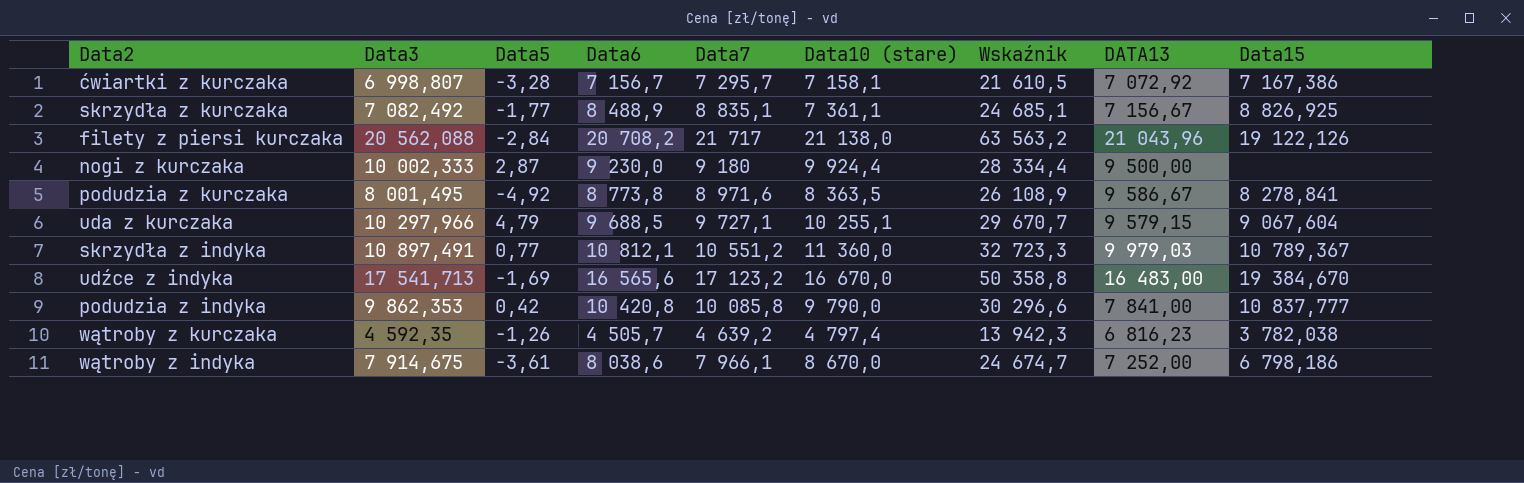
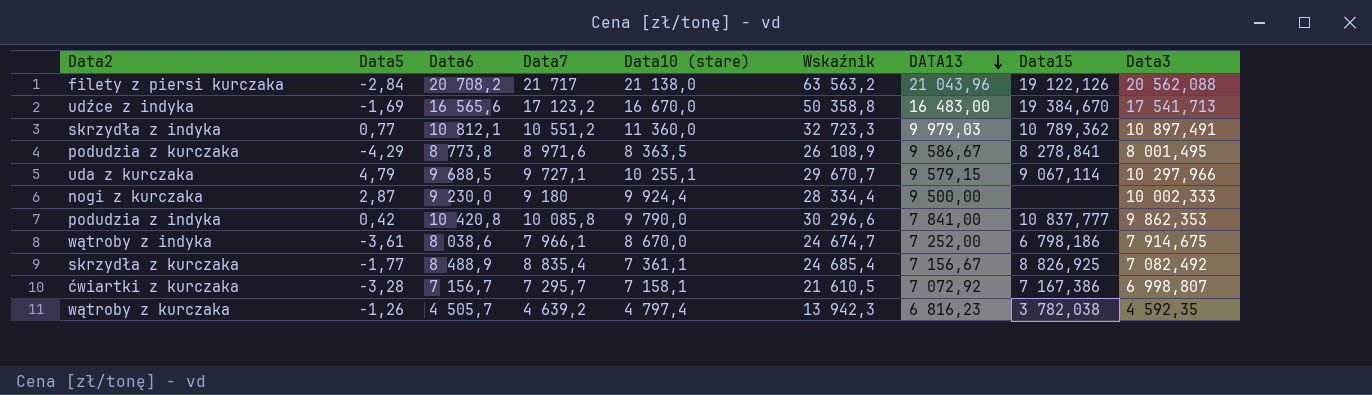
row order: none -> DATA13 descending
column Data3 | position: 2 -> 9
skrzydła z indyka | Data15: 10 789,367 -> 10 789,362
podudzia z kurczaka | Data5: -4,92 -> -4,29
uda z kurczaka | Data15: 9 067,604 -> 9 067,114
skrzydła z kurczaka | Data7: 8 835,1 -> 8 835,4
skrzydła z kurczaka | Wskaźnik: 24 685,1 -> 24 685,4

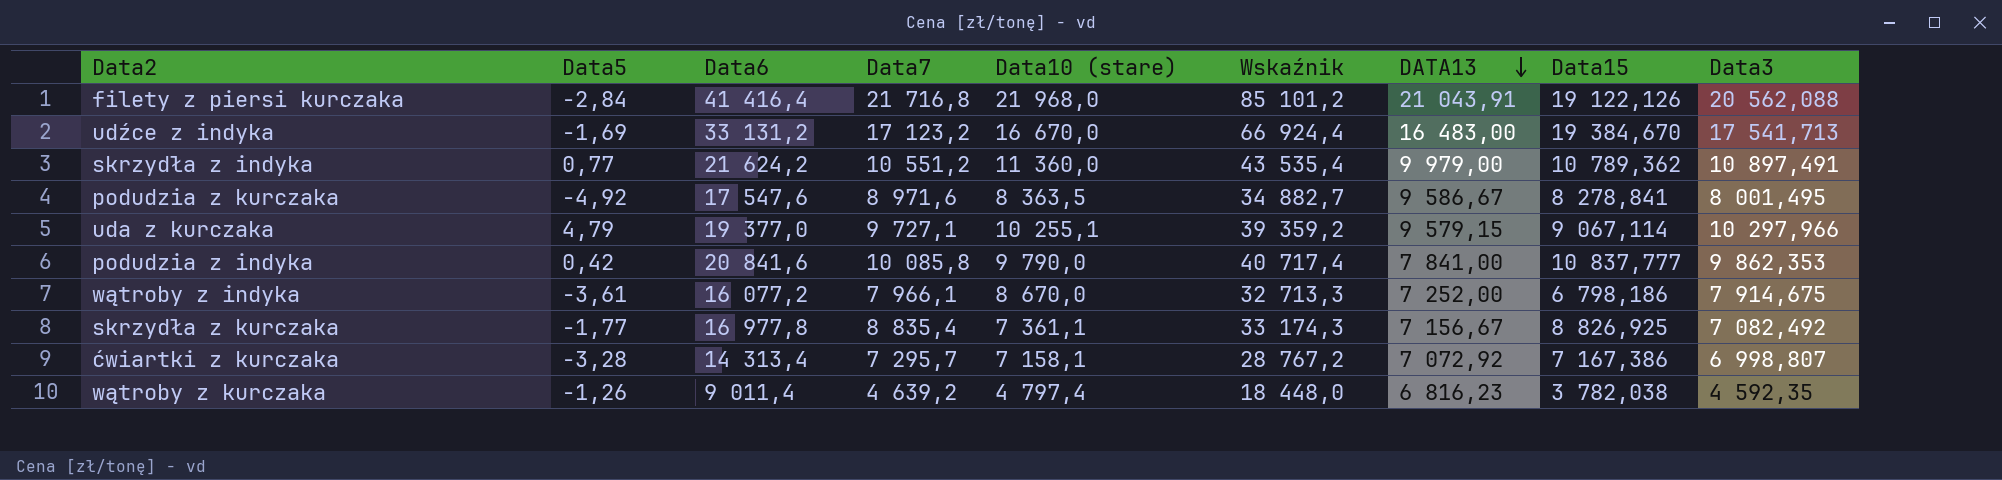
row nogi z kurczaka: 2,87 | 9 230,0 | 9 180 | 9 924,4 | 28 334,4 | 9 500,00 | none | 10 002,333 -> none
filety z piersi kurczaka | Data6: 20 708,2 -> 41 416,4
filety z piersi kurczaka | Data7: 21 717 -> 21 716,8
filety z piersi kurczaka | Data10 (stare): 21 138,0 -> 21 968,0
filety z piersi kurczaka | Wskaźnik: 63 563,2 -> 85 101,2
filety z piersi kurczaka | DATA13: 21 043,96 -> 21 043,91
udźce z indyka | Data6: 16 565,6 -> 33 131,2
udźce z indyka | Wskaźnik: 50 358,8 -> 66 924,4
skrzydła z indyka | Data6: 10 812,1 -> 21 624,2
skrzydła z indyka | Wskaźnik: 32 723,3 -> 43 535,4
skrzydła z indyka | DATA13: 9 979,03 -> 9 979,00
podudzia z kurczaka | Data5: -4,29 -> -4,92
podudzia z kurczaka | Data6: 8 773,8 -> 17 547,6
podudzia z kurczaka | Wskaźnik: 26 108,9 -> 34 882,7
uda z kurczaka | Data6: 9 688,5 -> 19 377,0
uda z kurczaka | Wskaźnik: 29 670,7 -> 39 359,2
podudzia z indyka | Data6: 10 420,8 -> 20 841,6
podudzia z indyka | Wskaźnik: 30 296,6 -> 40 717,4
wątroby z indyka | Data6: 8 038,6 -> 16 077,2
wątroby z indyka | Wskaźnik: 24 674,7 -> 32 713,3
skrzydła z kurczaka | Data6: 8 488,9 -> 16 977,8
skrzydła z kurczaka | Wskaźnik: 24 685,4 -> 33 174,3
ćwiartki z kurczaka | Data6: 7 156,7 -> 14 313,4
ćwiartki z kurczaka | Wskaźnik: 21 610,5 -> 28 767,2
wątroby z kurczaka | Data6: 4 505,7 -> 9 011,4
wątroby z kurczaka | Wskaźnik: 13 942,3 -> 18 448,0

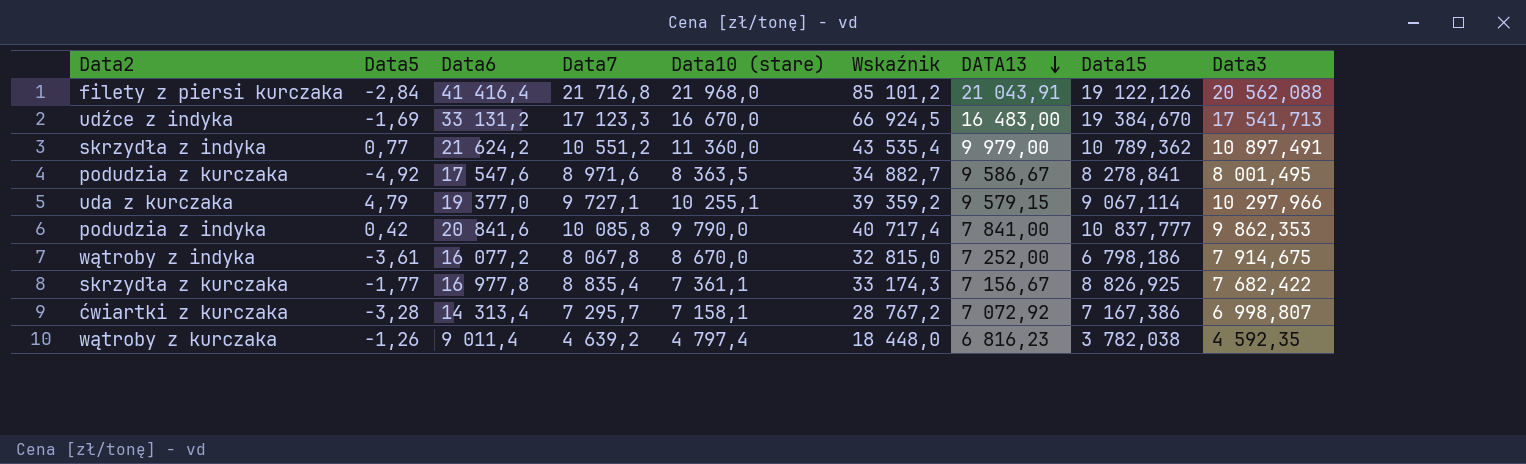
udźce z indyka | Data7: 17 123,2 -> 17 123,3
udźce z indyka | Wskaźnik: 66 924,4 -> 66 924,5
wątroby z indyka | Data7: 7 966,1 -> 8 067,8
wątroby z indyka | Wskaźnik: 32 713,3 -> 32 815,0
skrzydła z kurczaka | Data3: 7 082,492 -> 7 682,422

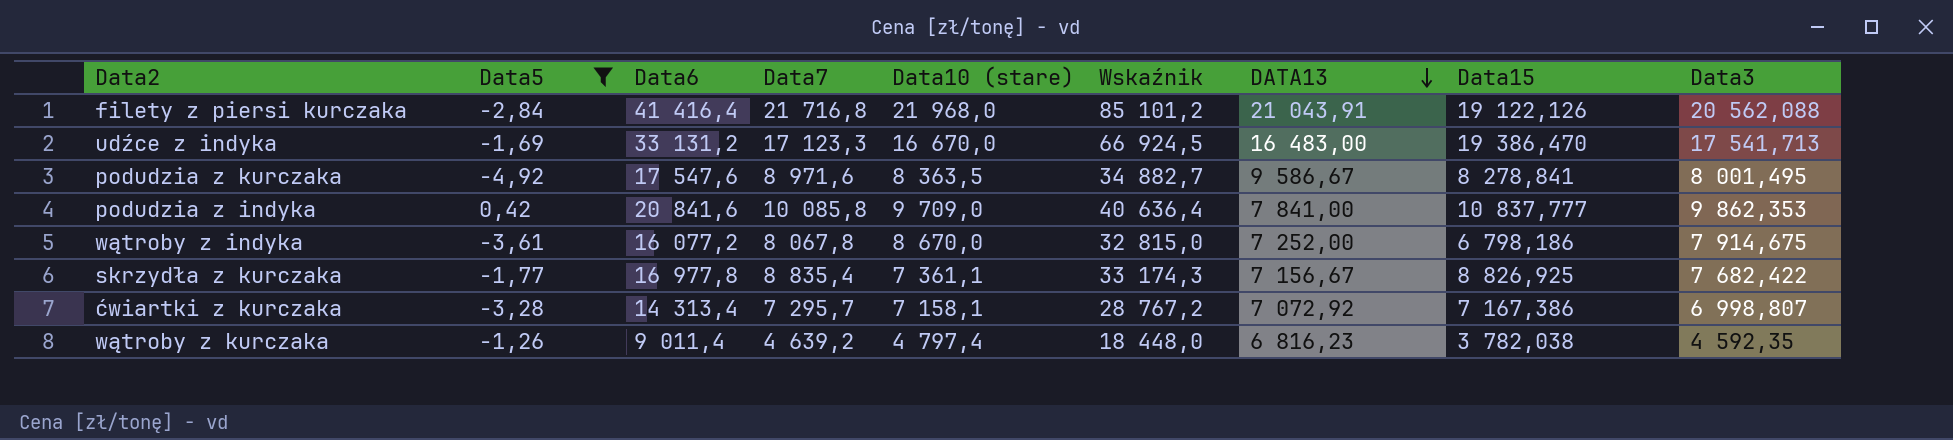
filter: none -> Data5 <= 0,42
udźce z indyka | Data15: 19 384,670 -> 19 386,470
podudzia z indyka | Data10 (stare): 9 790,0 -> 9 709,0
podudzia z indyka | Wskaźnik: 40 717,4 -> 40 636,4

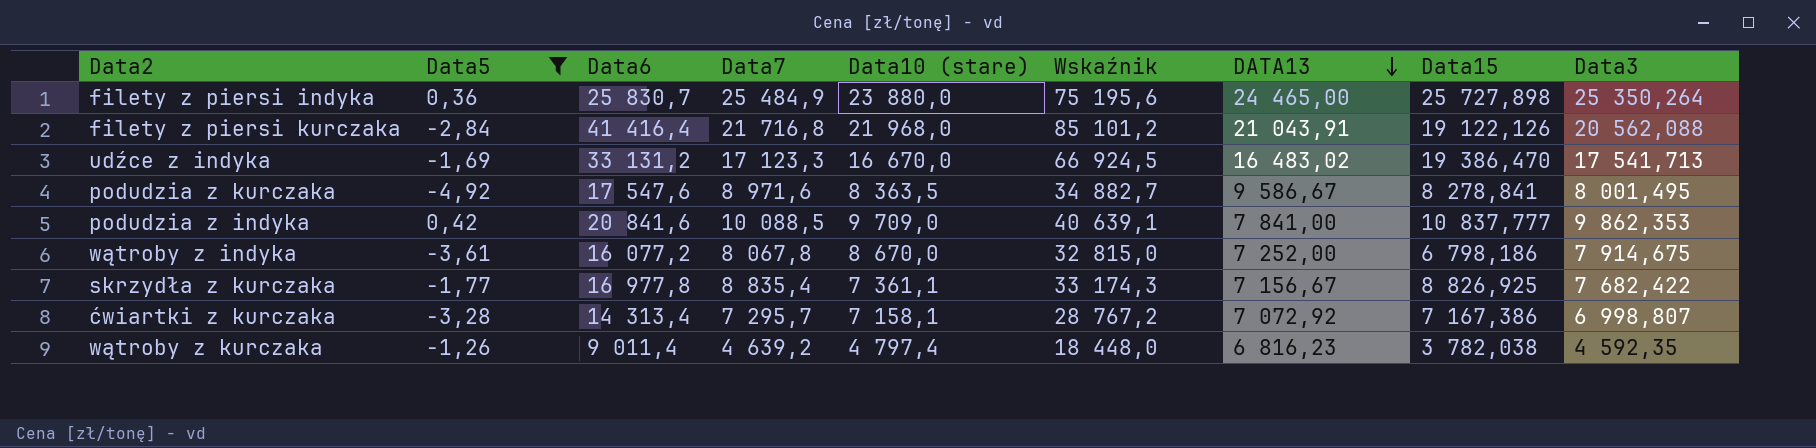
row filety z piersi indyka: none -> 0,36 | 25 830,7 | 25 484,9 | 23 880,0 | 75 195,6 | 24 465,00 | 25 727,898 | 25 350,264
udźce z indyka | DATA13: 16 483,00 -> 16 483,02
podudzia z indyka | Data7: 10 085,8 -> 10 088,5
podudzia z indyka | Wskaźnik: 40 636,4 -> 40 639,1

